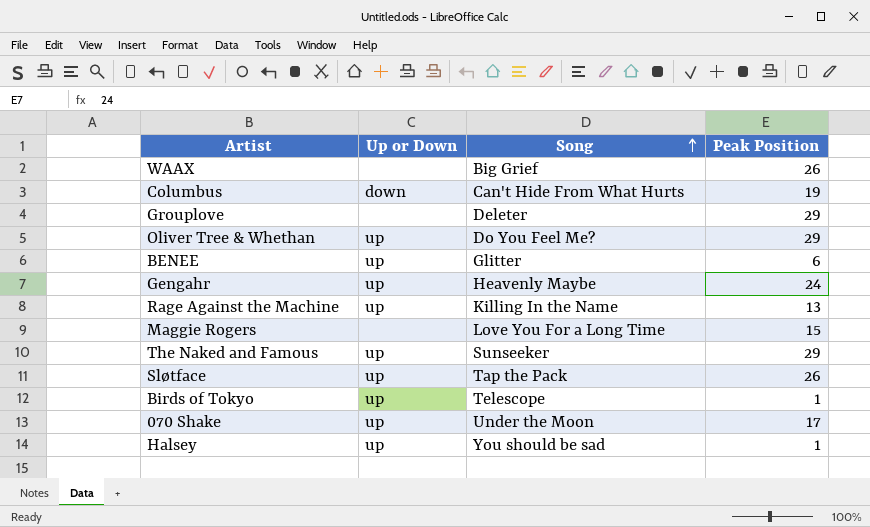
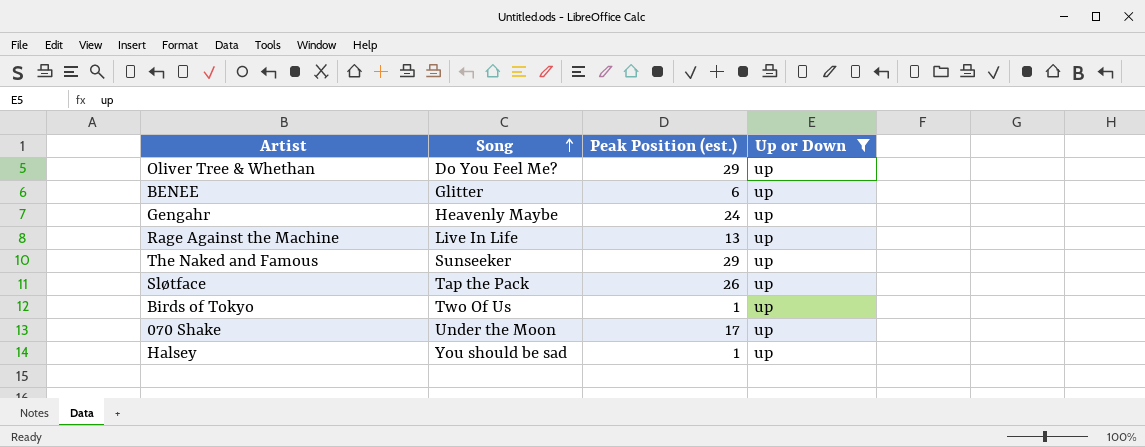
filter: none -> Up or Down = up
column name: Peak Position -> Peak Position (est.)
column Up or Down | position: 2 -> 4
Rage Against the Machine | Song: Killing In the Name -> Live In Life
Birds of Tokyo | Song: Telescope -> Two Of Us

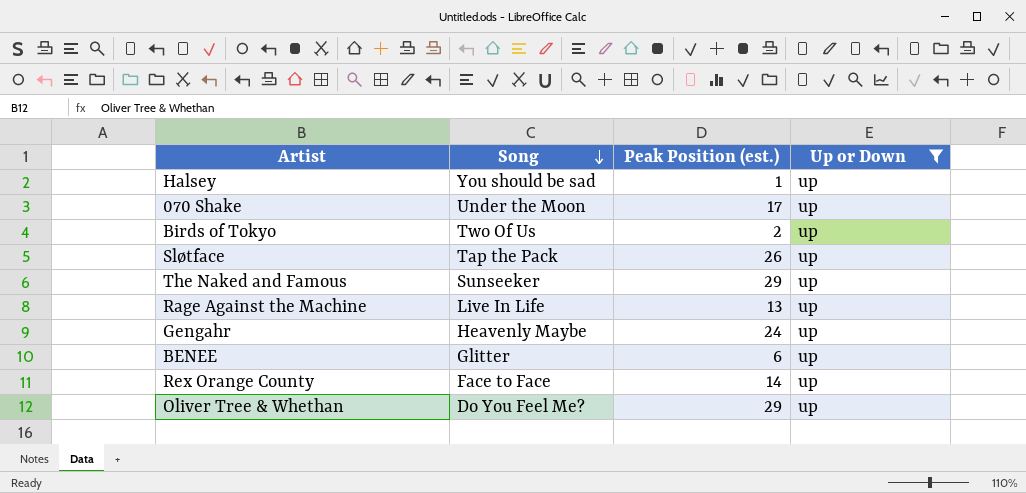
row order: Song ascending -> Song descending
Birds of Tokyo | Peak Position (est.): 1 -> 2
row Rex Orange County: none -> Face to Face | 14 | up

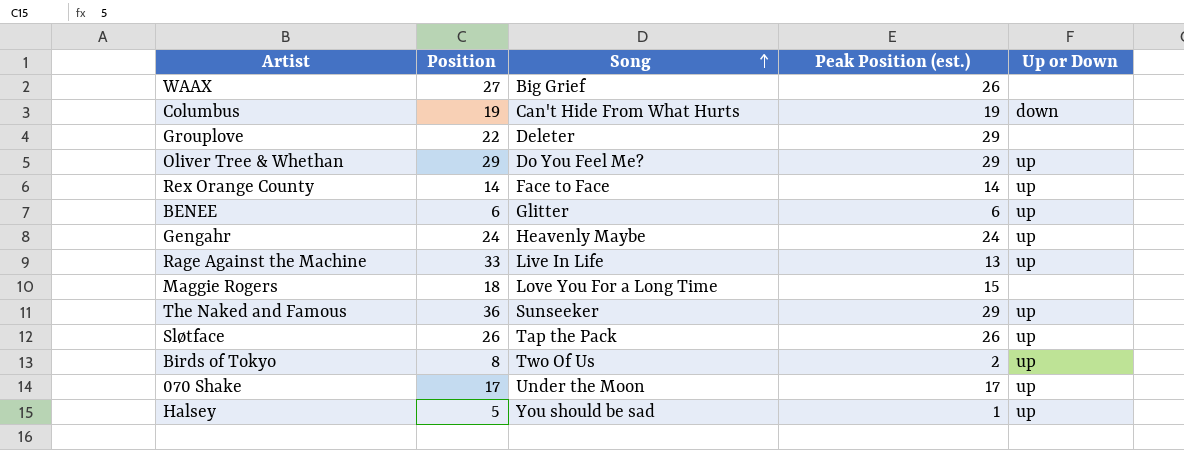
filter: Up or Down = up -> none
row order: Song descending -> Song ascending
column Position | position: none -> 2

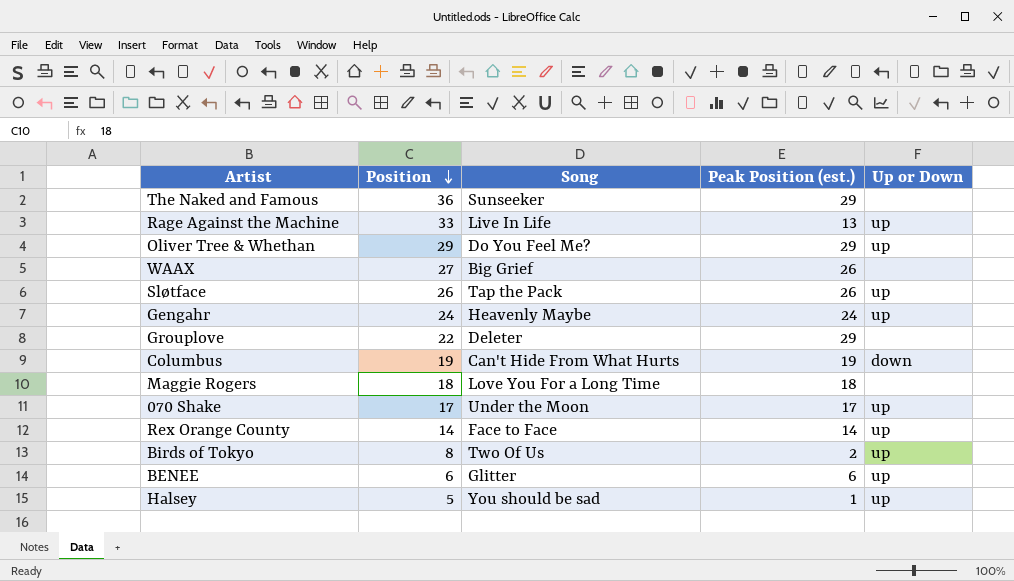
row order: Song ascending -> Position descending
The Naked and Famous | Up or Down: up -> none
Maggie Rogers | Peak Position (est.): 15 -> 18

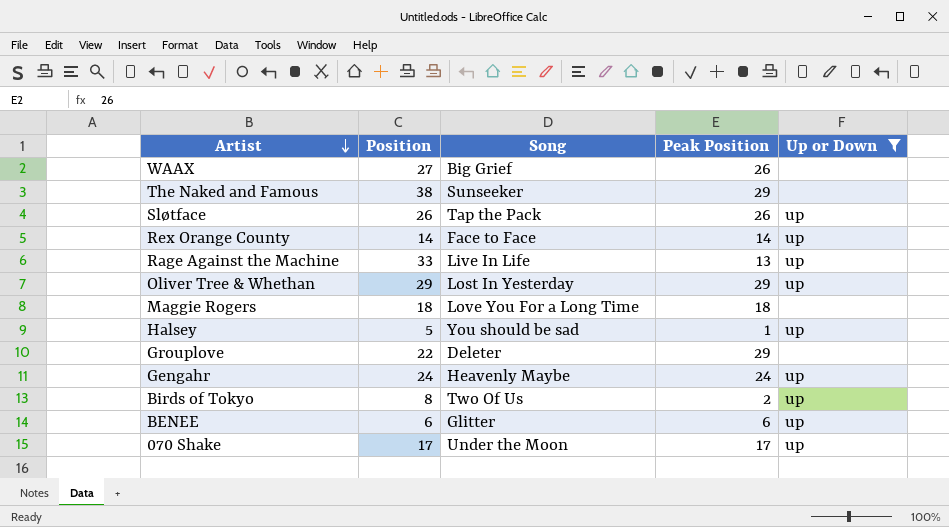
filter: none -> Up or Down != down
row order: Position descending -> Artist descending
column name: Peak Position (est.) -> Peak Position
The Naked and Famous | Position: 36 -> 38
Oliver Tree & Whethan | Song: Do You Feel Me? -> Lost In Yesterday

